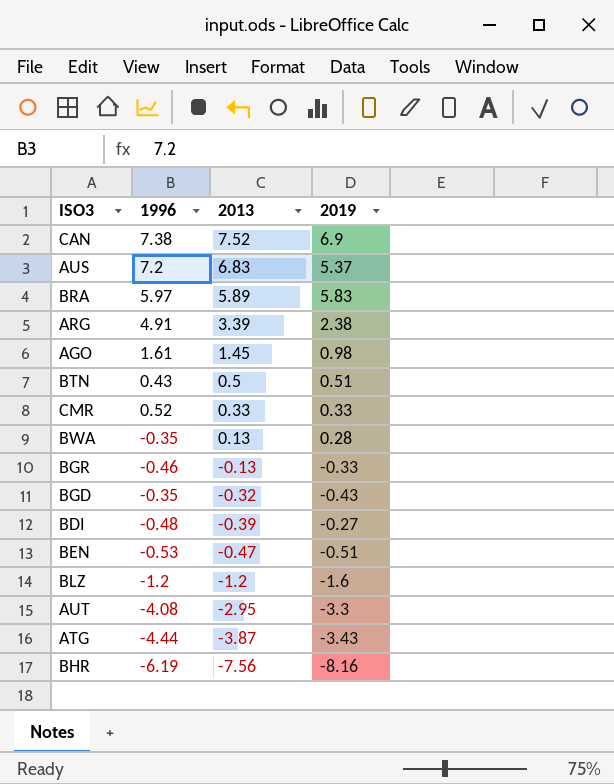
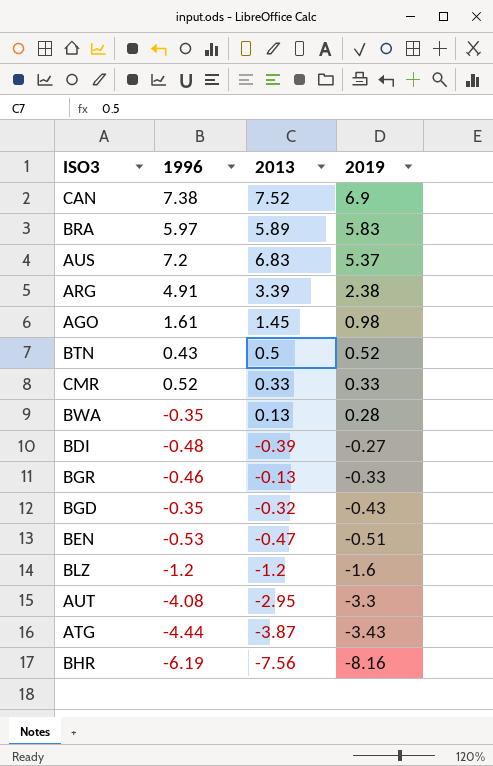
row order: 2013 descending -> 2019 descending
BTN | 2019: 0.51 -> 0.52

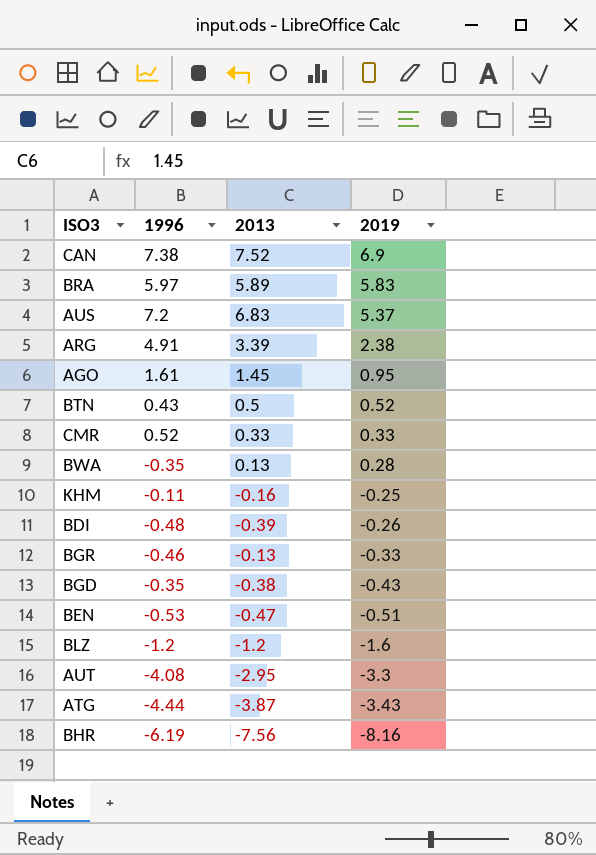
AGO | 2019: 0.98 -> 0.95
row KHM: none -> -0.11 | -0.16 | -0.25
BDI | 2019: -0.27 -> -0.26
BGD | 2013: -0.32 -> -0.38

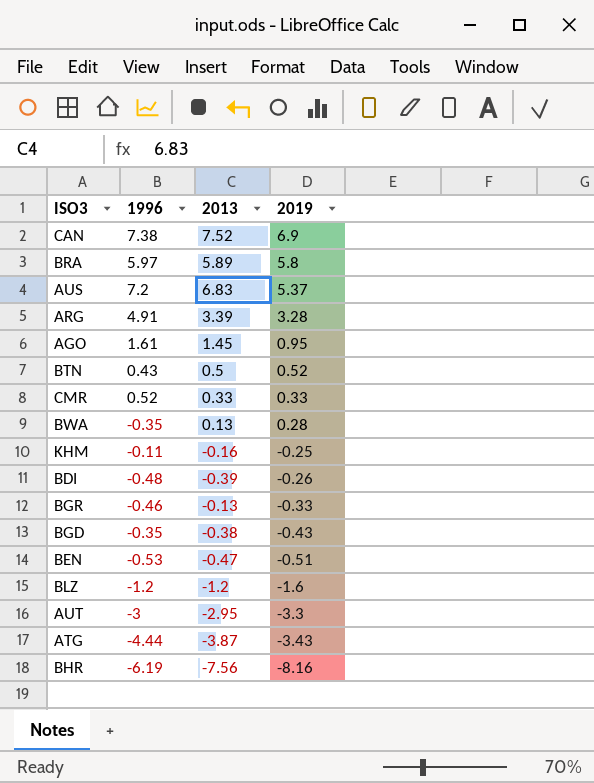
BRA | 2019: 5.83 -> 5.8
ARG | 2019: 2.38 -> 3.28
AUT | 1996: -4.08 -> -3

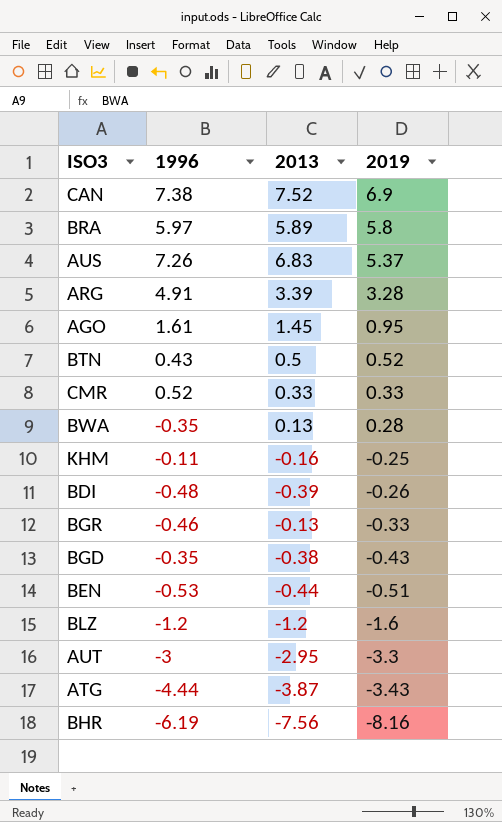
AUS | 1996: 7.2 -> 7.26
BEN | 2013: -0.47 -> -0.44

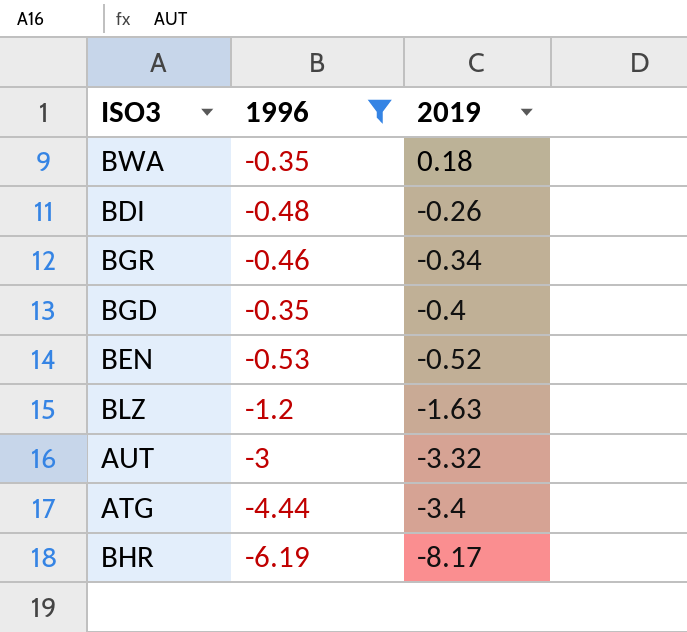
filter: none -> 1996 <= -0.35
column 2013 | position: 3 -> none
BWA | 2019: 0.28 -> 0.18
BGR | 2019: -0.33 -> -0.34
BGD | 2019: -0.43 -> -0.4
BEN | 2019: -0.51 -> -0.52
BLZ | 2019: -1.6 -> -1.63
AUT | 2019: -3.3 -> -3.32
ATG | 2019: -3.43 -> -3.4
BHR | 2019: -8.16 -> -8.17

